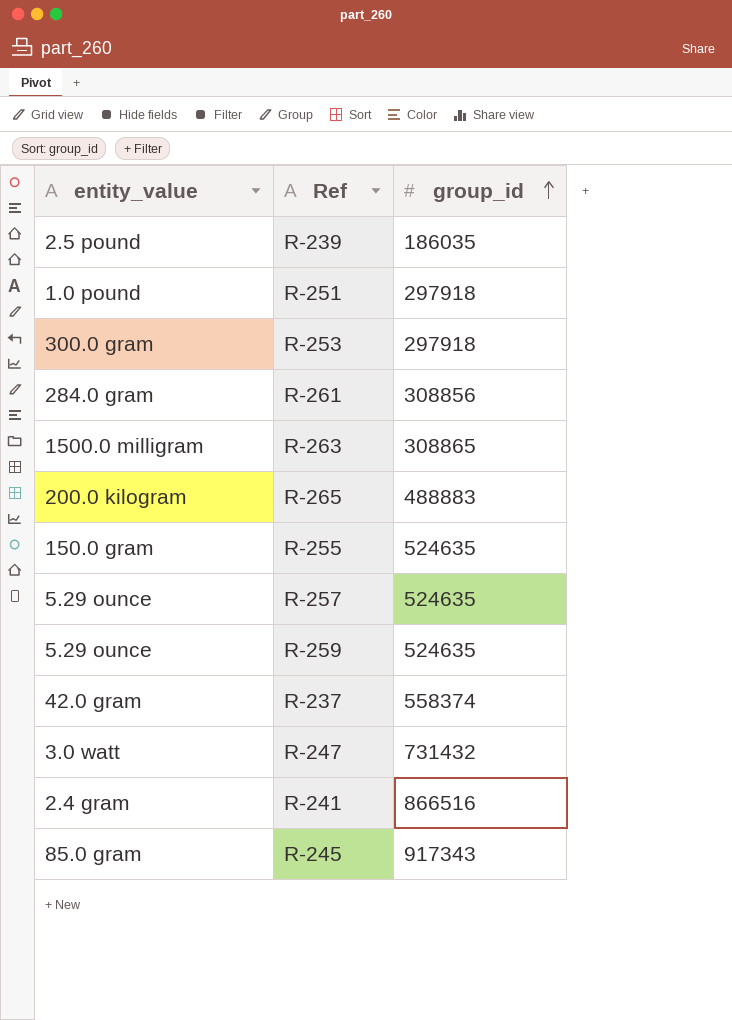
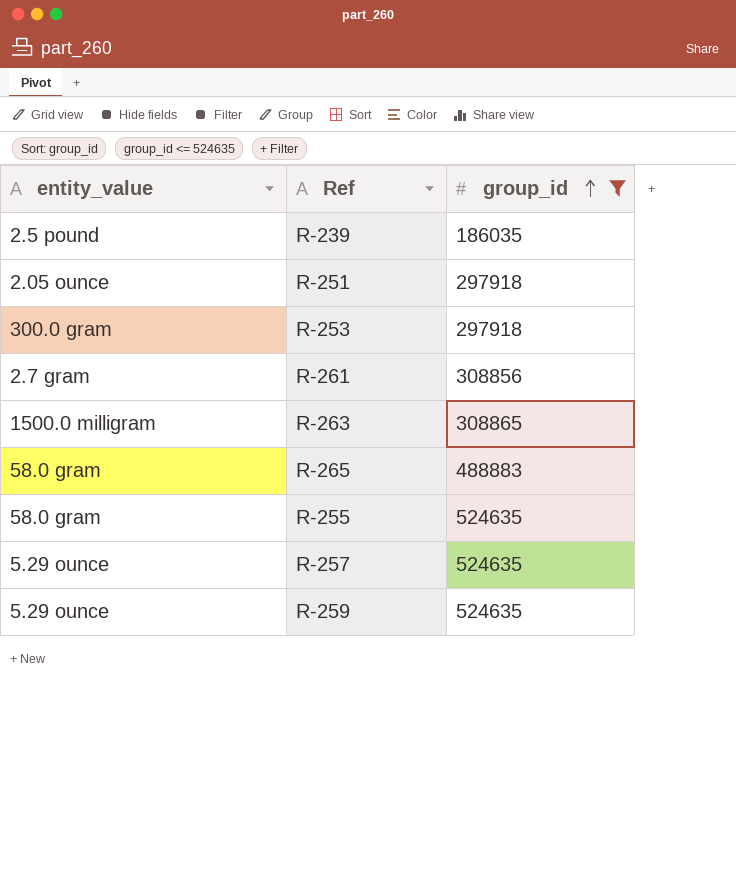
filter: none -> group_id <= 524635
R-251 | entity_value: 1.0 pound -> 2.05 ounce
R-261 | entity_value: 284.0 gram -> 2.7 gram
R-265 | entity_value: 200.0 kilogram -> 58.0 gram
R-255 | entity_value: 150.0 gram -> 58.0 gram

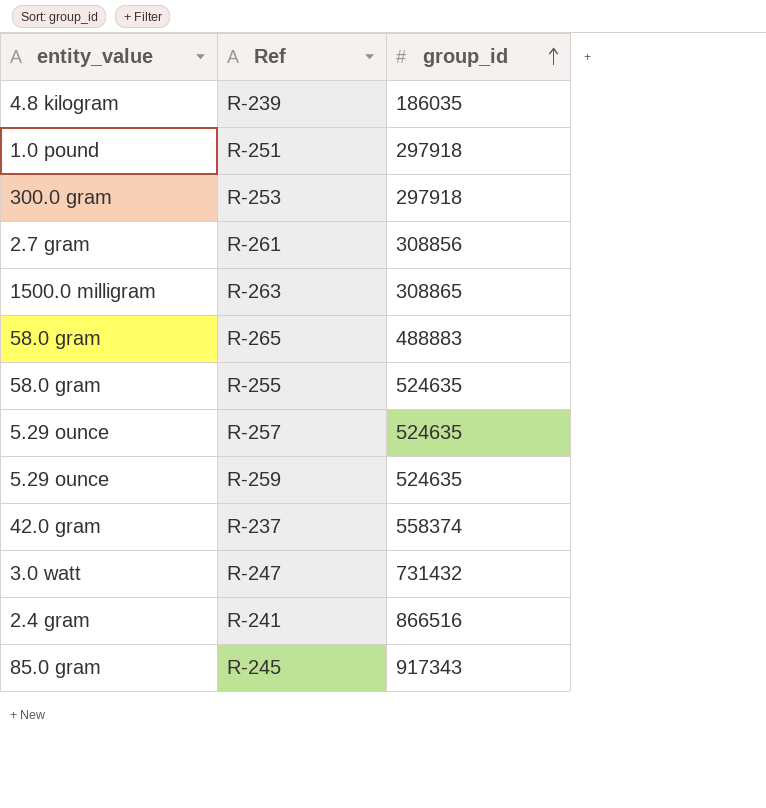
filter: group_id <= 524635 -> none
R-239 | entity_value: 2.5 pound -> 4.8 kilogram
R-251 | entity_value: 2.05 ounce -> 1.0 pound

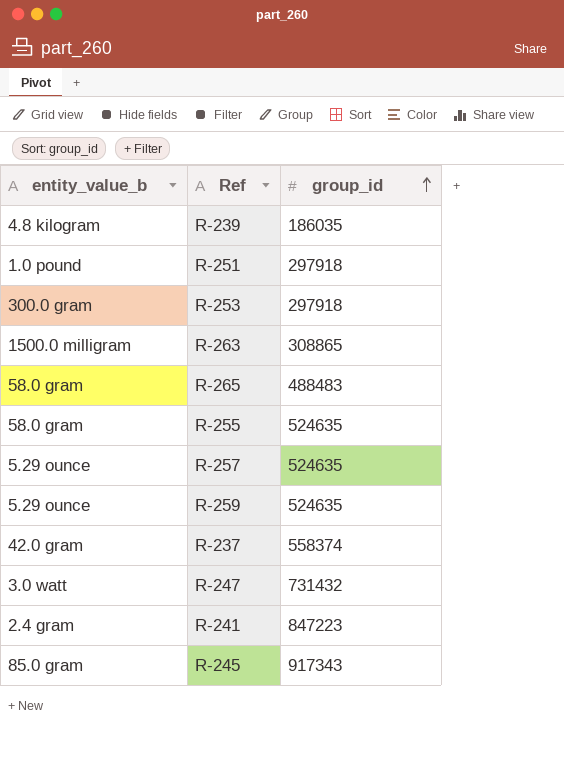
column name: entity_value -> entity_value_b
row R-261: 2.7 gram | 308856 -> none
R-265 | group_id: 488883 -> 488483
R-241 | group_id: 866516 -> 847223

